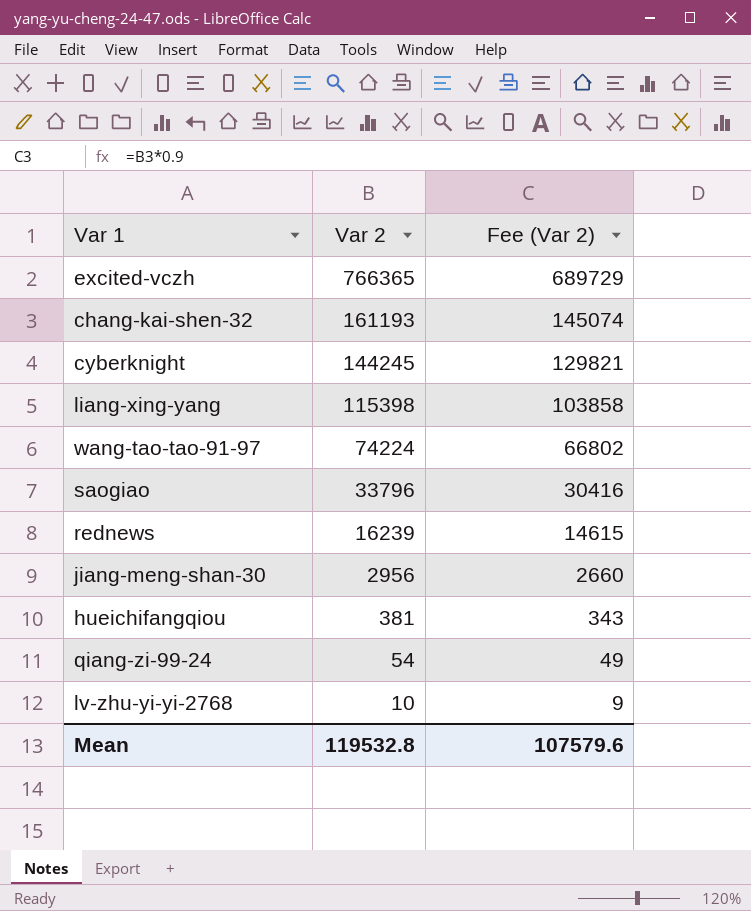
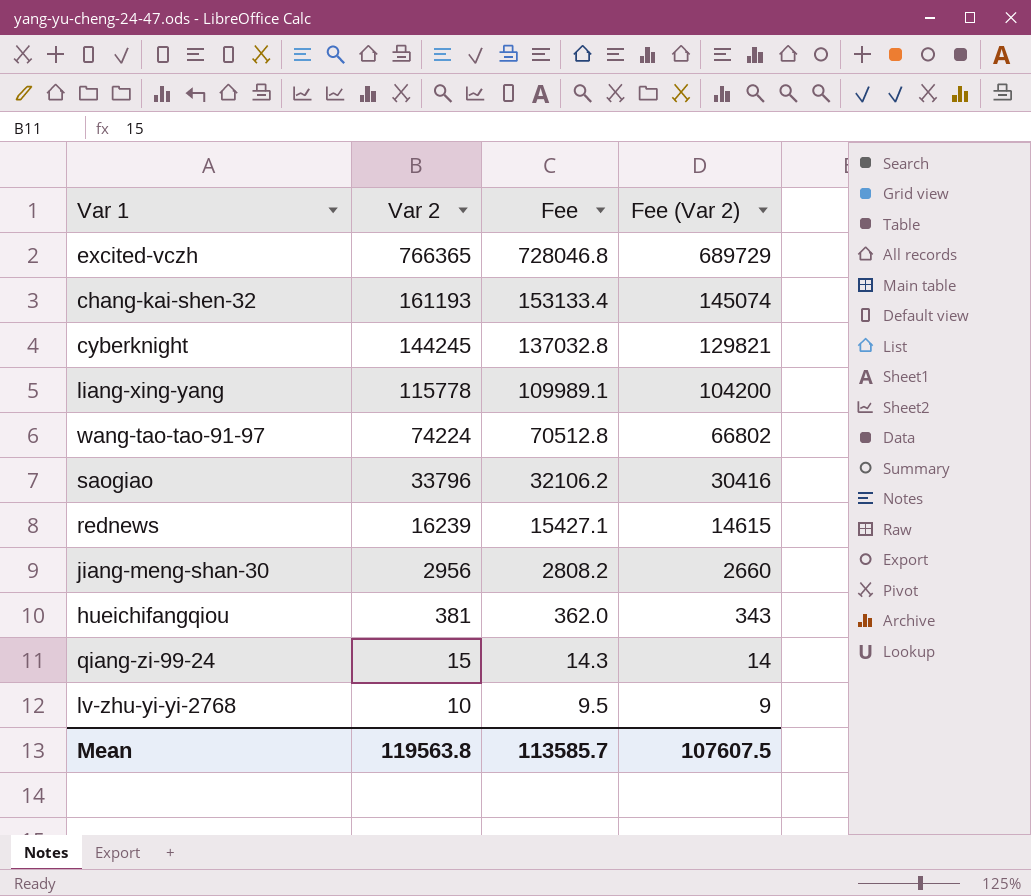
column Fee | formula: none -> [Var 2] * 0.95
liang-xing-yang | Var 2: 115398 -> 115778
liang-xing-yang | Fee (Var 2): 103858 -> 104200
qiang-zi-99-24 | Var 2: 54 -> 15
qiang-zi-99-24 | Fee (Var 2): 49 -> 14
Mean | Var 2: 119532.8 -> 119563.8
Mean | Fee (Var 2): 107579.6 -> 107607.5

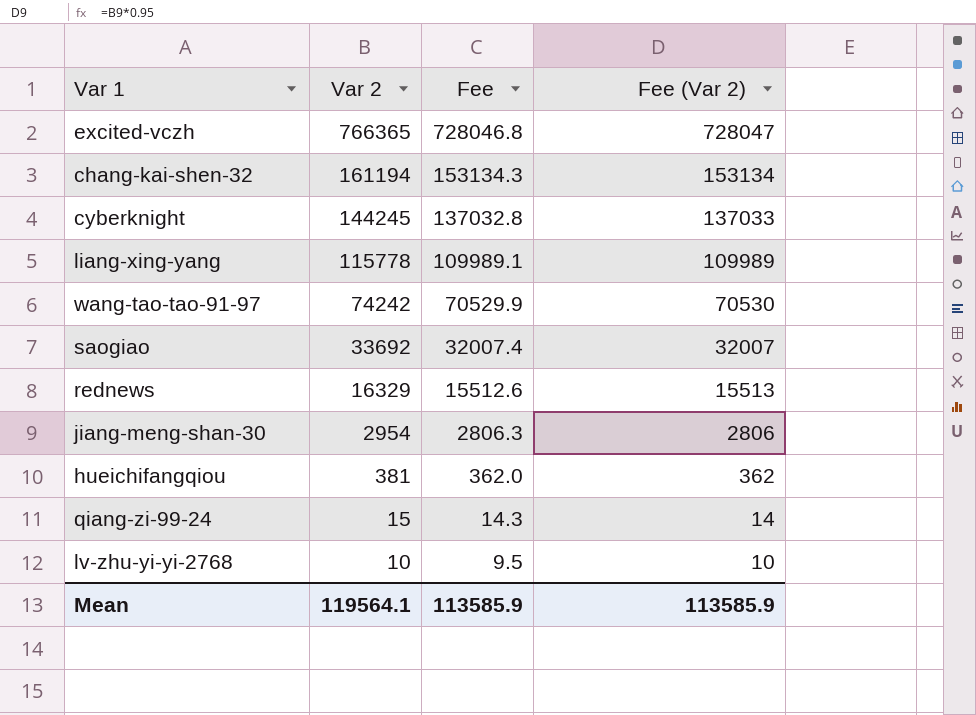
column Fee (Var 2) | formula: [Var 2] * 0.9 -> [Var 2] * 0.95
chang-kai-shen-32 | Var 2: 161193 -> 161194
chang-kai-shen-32 | Fee: 153133.4 -> 153134.3
wang-tao-tao-91-97 | Var 2: 74224 -> 74242
wang-tao-tao-91-97 | Fee: 70512.8 -> 70529.9
saogiao | Var 2: 33796 -> 33692
saogiao | Fee: 32106.2 -> 32007.4
rednews | Var 2: 16239 -> 16329
rednews | Fee: 15427.1 -> 15512.6
jiang-meng-shan-30 | Var 2: 2956 -> 2954
jiang-meng-shan-30 | Fee: 2808.2 -> 2806.3
Mean | Var 2: 119563.8 -> 119564.1
Mean | Fee: 113585.7 -> 113585.9
Mean | Fee (Var 2): 107607.5 -> 113585.9

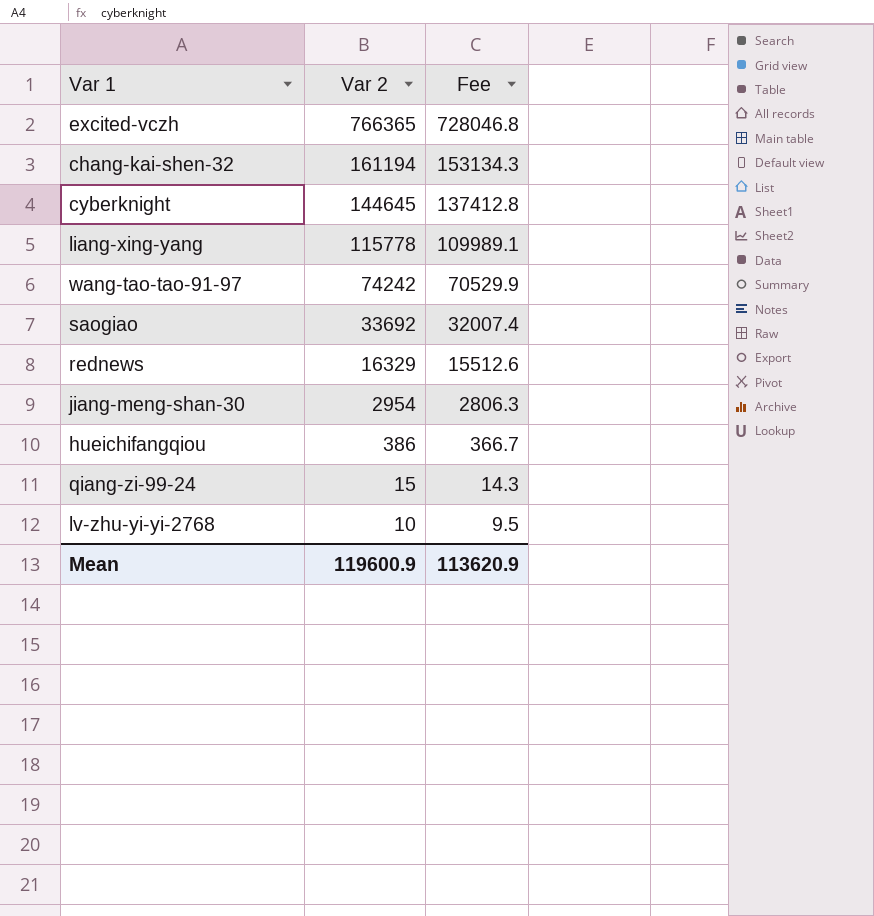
column Fee (Var 2) | formula: [Var 2] * 0.95 -> none
cyberknight | Var 2: 144245 -> 144645
cyberknight | Fee: 137032.8 -> 137412.8
hueichifangqiou | Var 2: 381 -> 386
hueichifangqiou | Fee: 362.0 -> 366.7
Mean | Var 2: 119564.1 -> 119600.9
Mean | Fee: 113585.9 -> 113620.9

